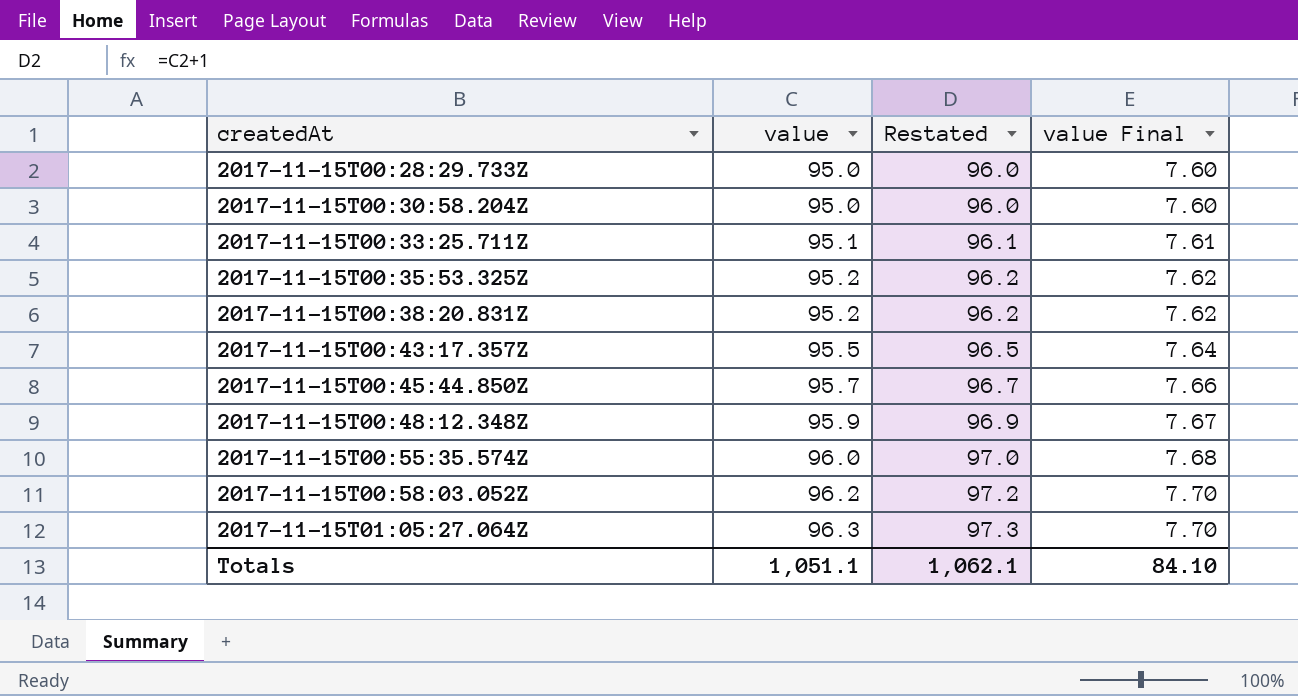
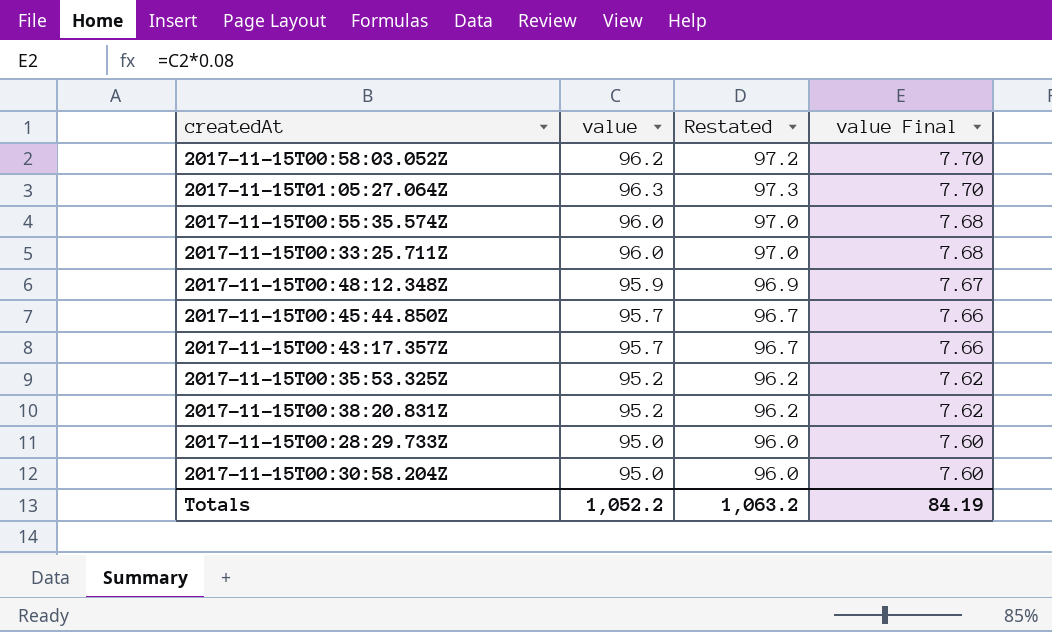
row order: createdAt ascending -> value Final descending
2017-11-15T00:33:25.711Z | value: 95.1 -> 96.0
2017-11-15T00:33:25.711Z | Restated: 96.1 -> 97.0
2017-11-15T00:33:25.711Z | value Final: 7.61 -> 7.68
2017-11-15T00:43:17.357Z | value: 95.5 -> 95.7
2017-11-15T00:43:17.357Z | Restated: 96.5 -> 96.7
2017-11-15T00:43:17.357Z | value Final: 7.64 -> 7.66
Totals | value: 1,051.1 -> 1,052.2
Totals | Restated: 1,062.1 -> 1,063.2
Totals | value Final: 84.10 -> 84.19

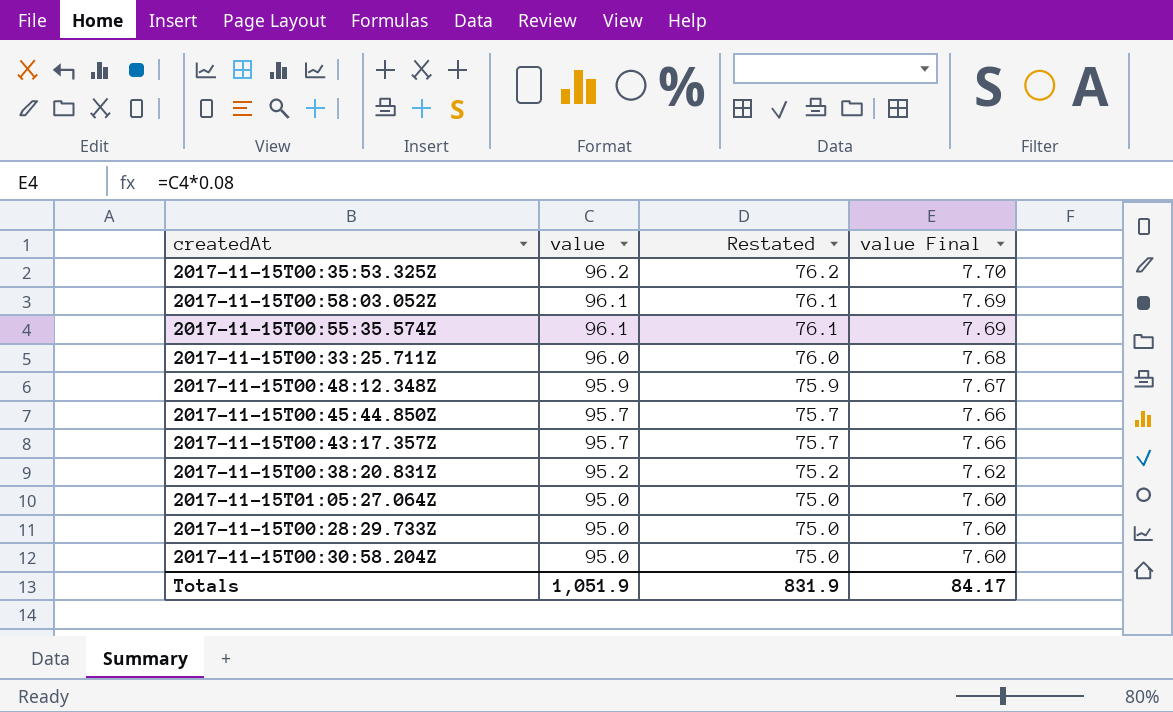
row order: value Final descending -> value descending
column Restated | formula: [value] + 1 -> [value] - 20
2017-11-15T00:35:53.325Z | value: 95.2 -> 96.2
2017-11-15T00:35:53.325Z | value Final: 7.62 -> 7.70
2017-11-15T00:58:03.052Z | value: 96.2 -> 96.1
2017-11-15T00:58:03.052Z | value Final: 7.70 -> 7.69
2017-11-15T00:55:35.574Z | value: 96.0 -> 96.1
2017-11-15T00:55:35.574Z | value Final: 7.68 -> 7.69
2017-11-15T01:05:27.064Z | value: 96.3 -> 95.0
2017-11-15T01:05:27.064Z | value Final: 7.70 -> 7.60
Totals | value: 1,052.2 -> 1,051.9
Totals | Restated: 1,063.2 -> 831.9
Totals | value Final: 84.19 -> 84.17

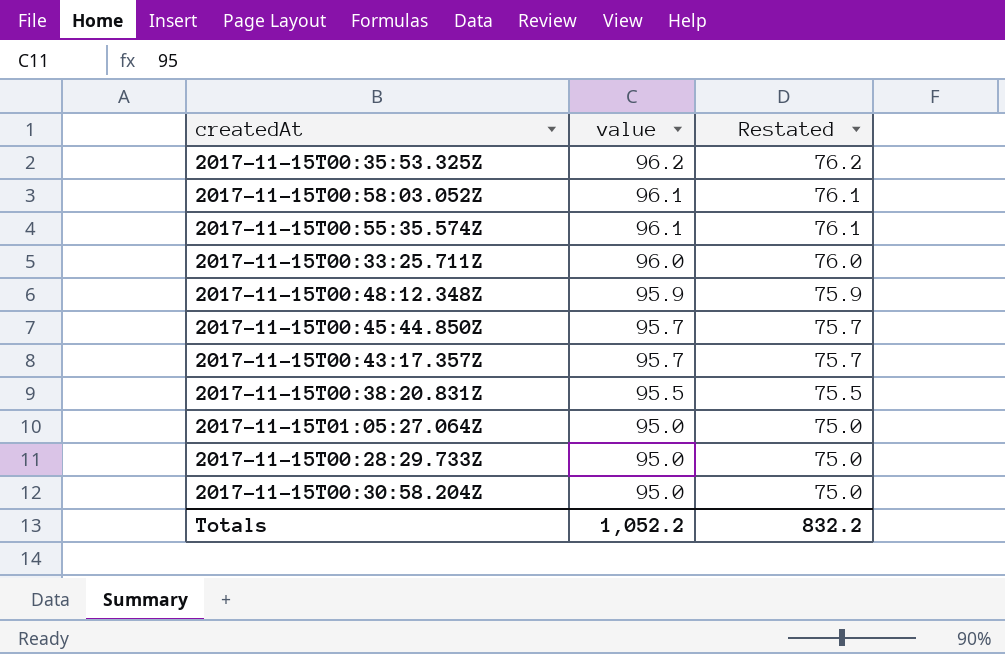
column value Final | formula: [value] * 0.08 -> none
2017-11-15T00:38:20.831Z | value: 95.2 -> 95.5
2017-11-15T00:38:20.831Z | Restated: 75.2 -> 75.5
Totals | value: 1,051.9 -> 1,052.2
Totals | Restated: 831.9 -> 832.2

